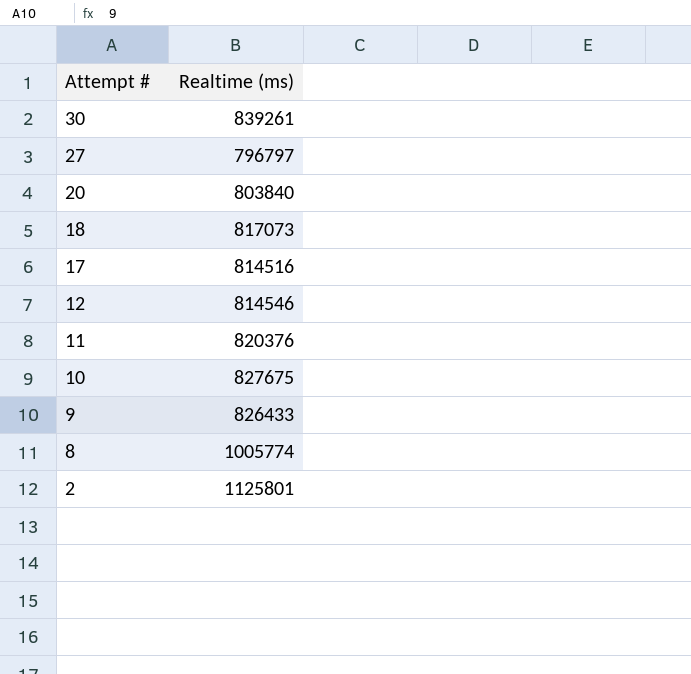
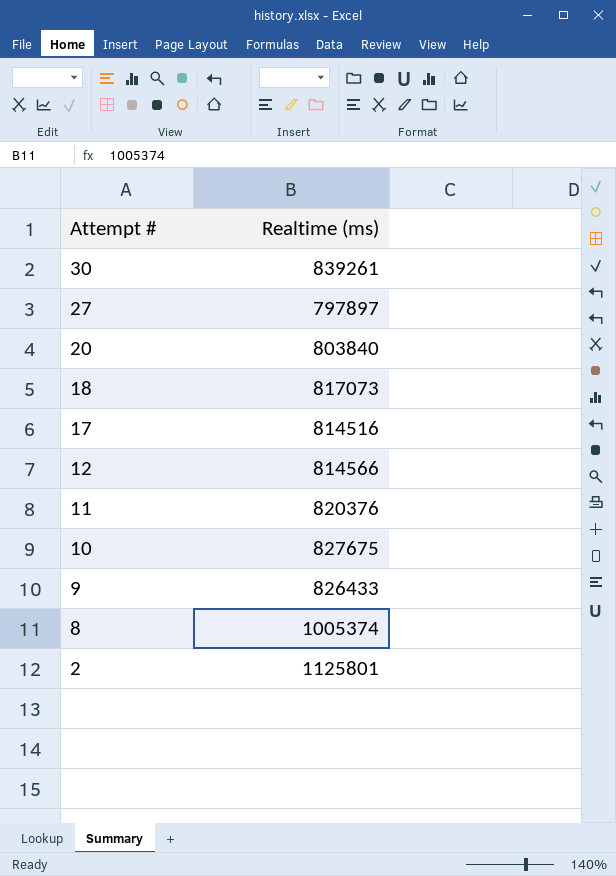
27 | Realtime (ms): 796797 -> 797897
12 | Realtime (ms): 814546 -> 814566
8 | Realtime (ms): 1005774 -> 1005374

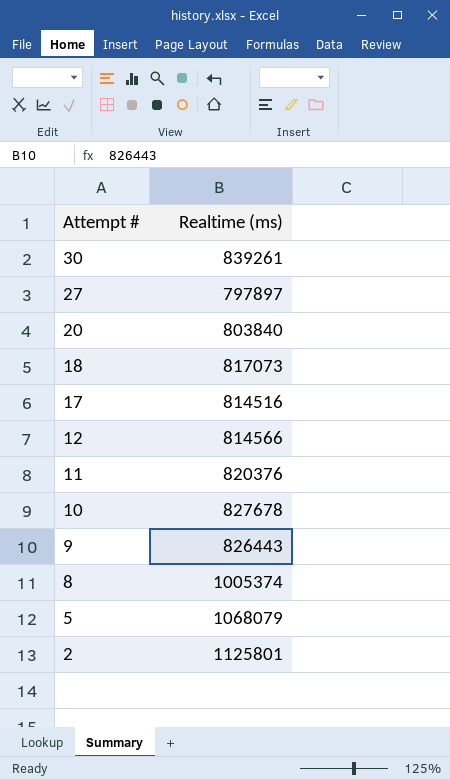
10 | Realtime (ms): 827675 -> 827678
9 | Realtime (ms): 826433 -> 826443
row 5: none -> 1068079

